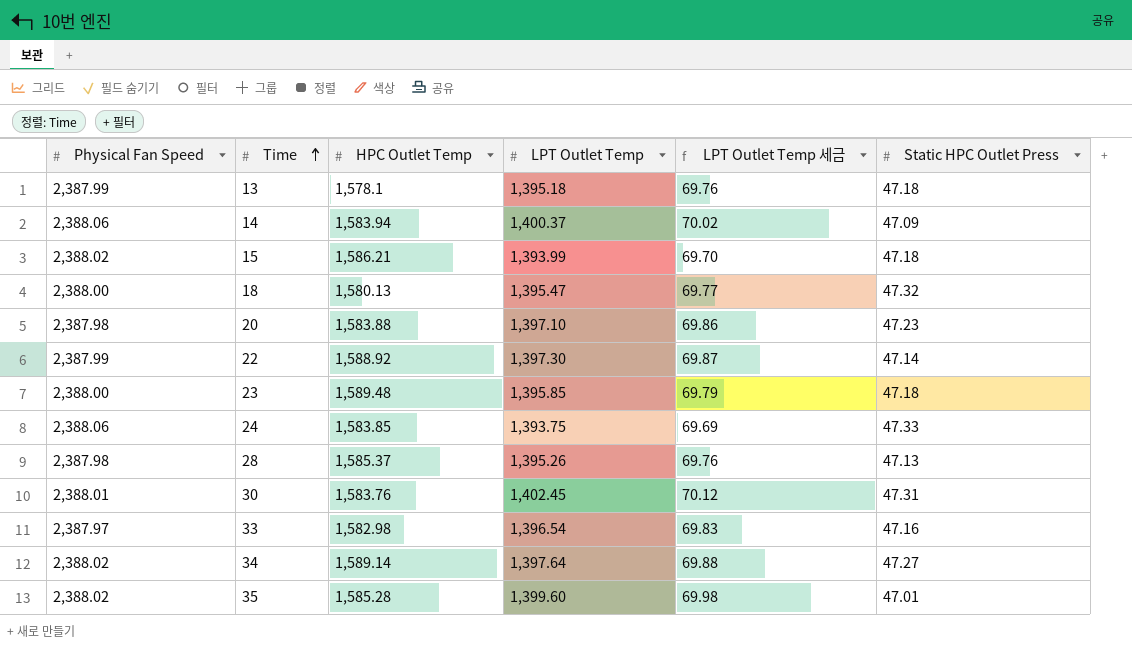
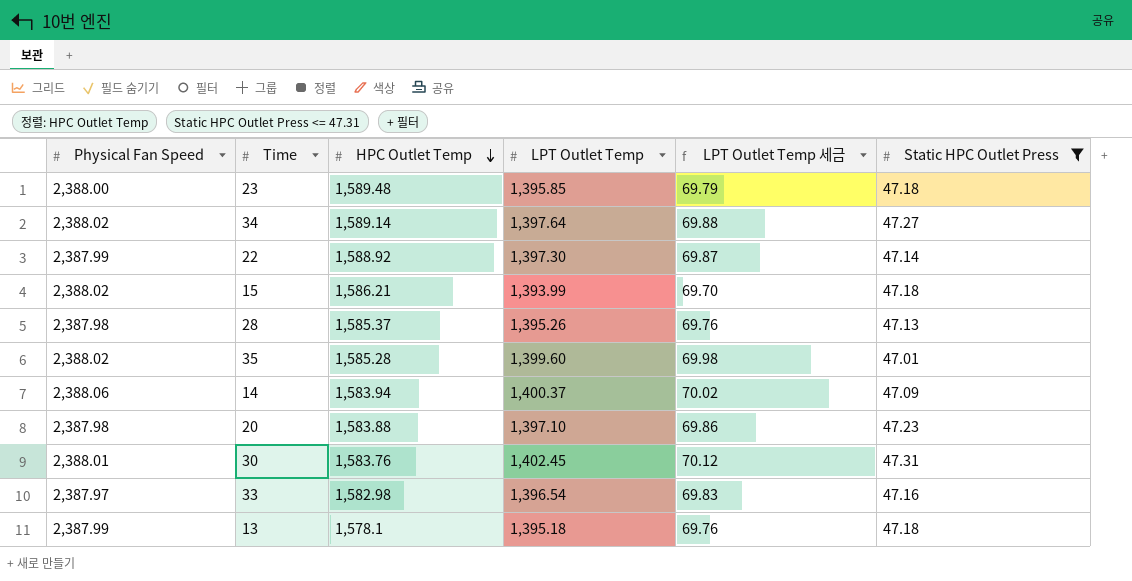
filter: none -> Static HPC Outlet Press <= 47.31
row order: Time ascending -> HPC Outlet Temp descending

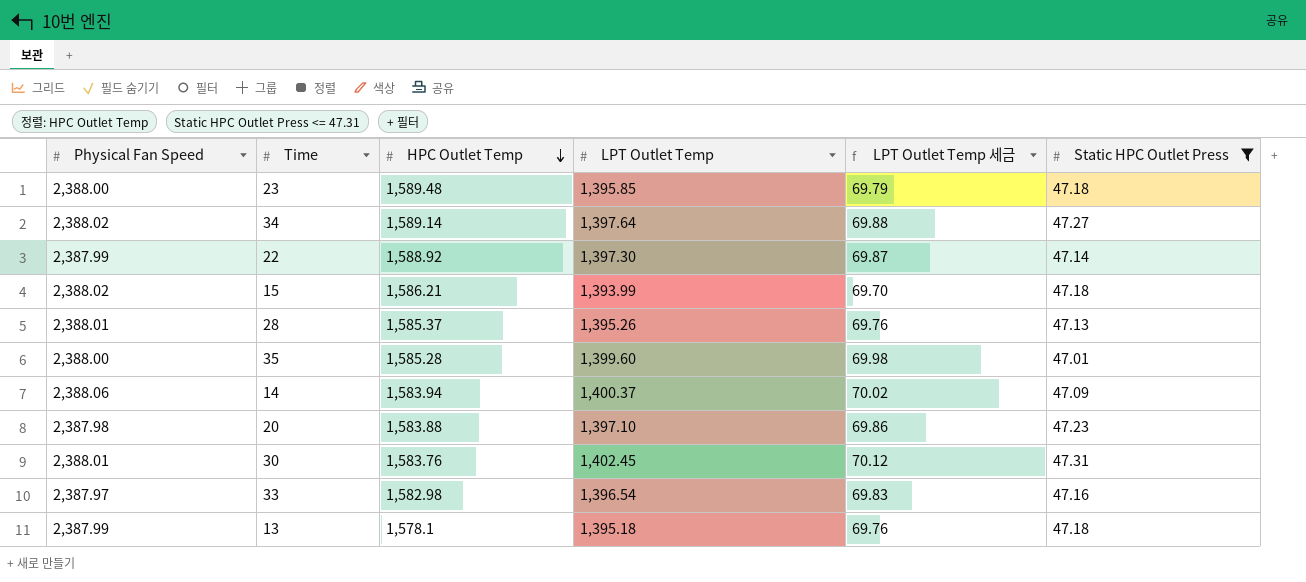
28 | Physical Fan Speed: 2,387.98 -> 2,388.01
35 | Physical Fan Speed: 2,388.02 -> 2,388.00

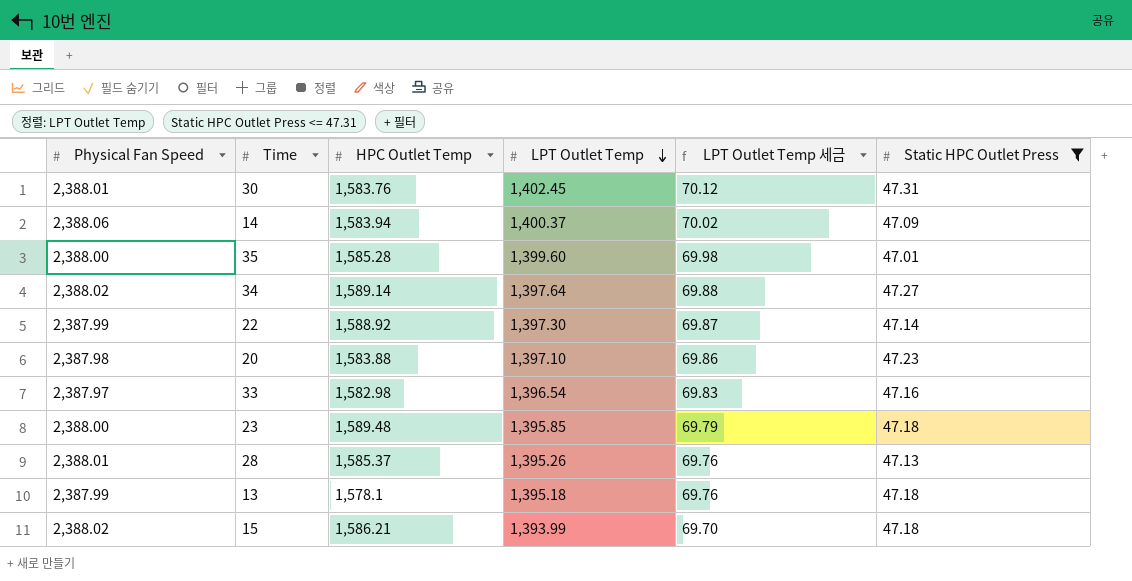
row order: HPC Outlet Temp descending -> LPT Outlet Temp descending

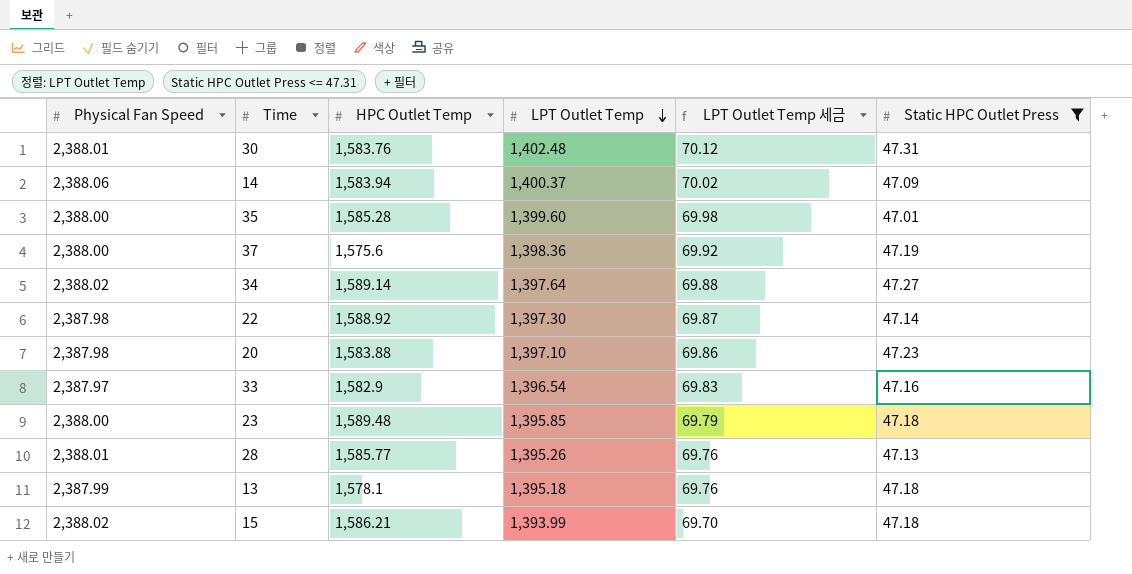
30 | LPT Outlet Temp: 1,402.45 -> 1,402.48
row 37: none -> 2,388.00 | 1,575.6 | 1,398.36 | 69.92 | 47.19
22 | Physical Fan Speed: 2,387.99 -> 2,387.98
33 | HPC Outlet Temp: 1,582.98 -> 1,582.9
28 | HPC Outlet Temp: 1,585.37 -> 1,585.77

